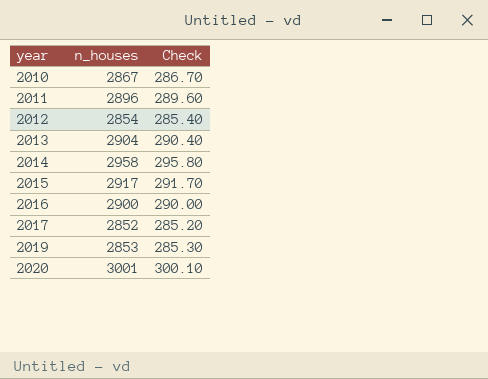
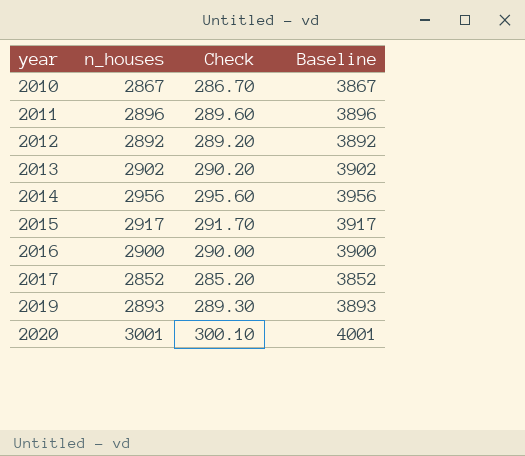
column Baseline | formula: none -> [n_houses] + 1000
2012 | n_houses: 2854 -> 2892
2012 | Check: 285.40 -> 289.20
2013 | n_houses: 2904 -> 2902
2013 | Check: 290.40 -> 290.20
2014 | n_houses: 2958 -> 2956
2014 | Check: 295.80 -> 295.60
2019 | n_houses: 2853 -> 2893
2019 | Check: 285.30 -> 289.30

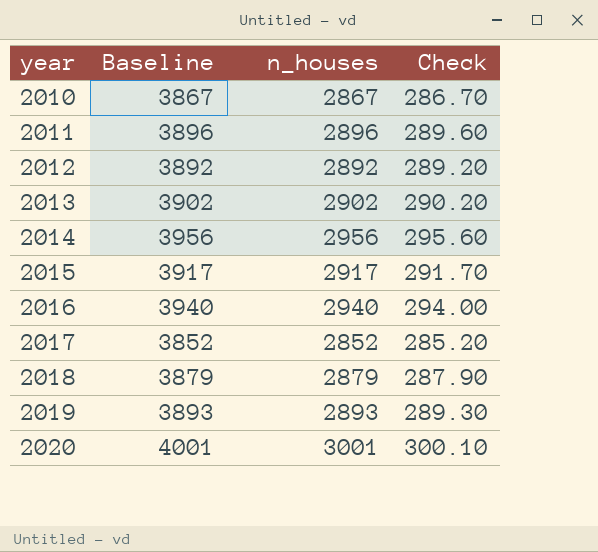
column Baseline | position: 4 -> 2
2016 | Baseline: 3900 -> 3940
2016 | n_houses: 2900 -> 2940
2016 | Check: 290.00 -> 294.00
row 2018: none -> 3879 | 2879 | 287.90

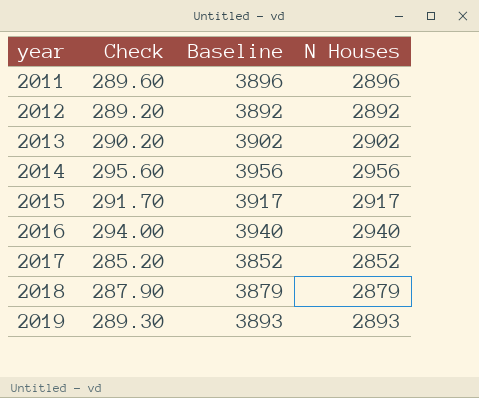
column Check | position: 4 -> 2
column name: n_houses -> N Houses
row 2010: 3867 | 2867 | 286.70 -> none
row 2020: 4001 | 3001 | 300.10 -> none

